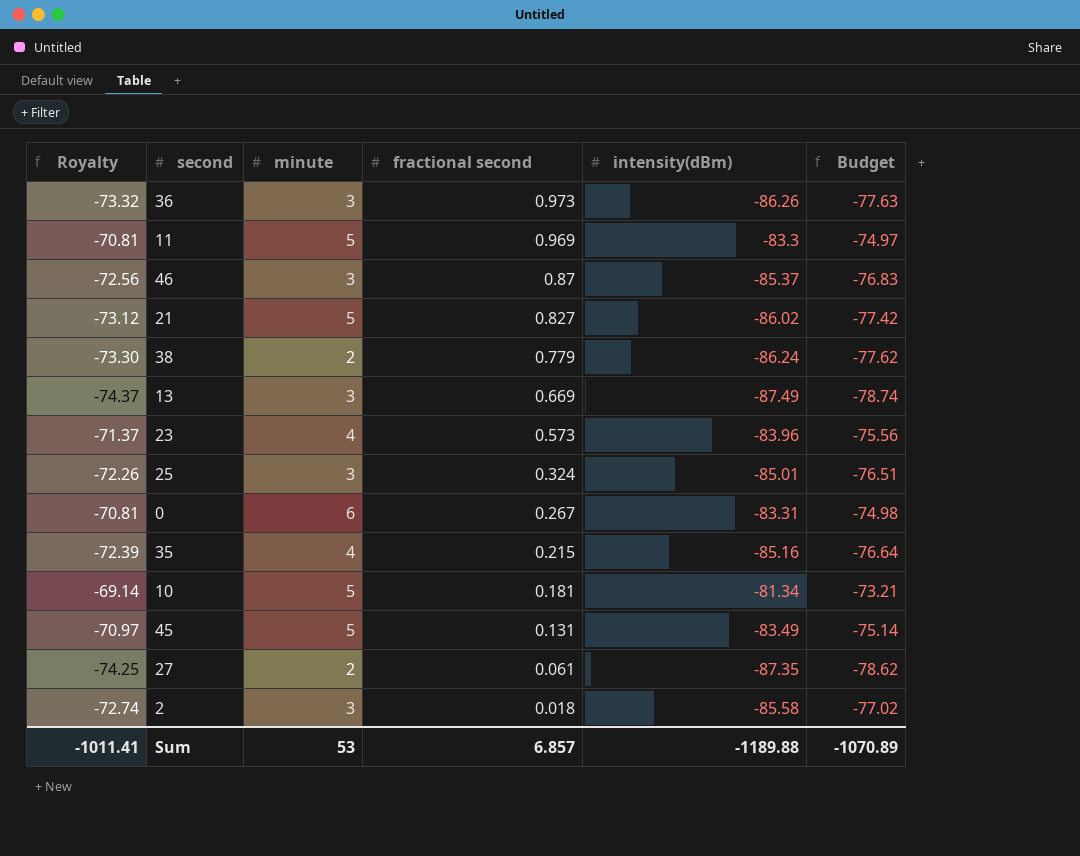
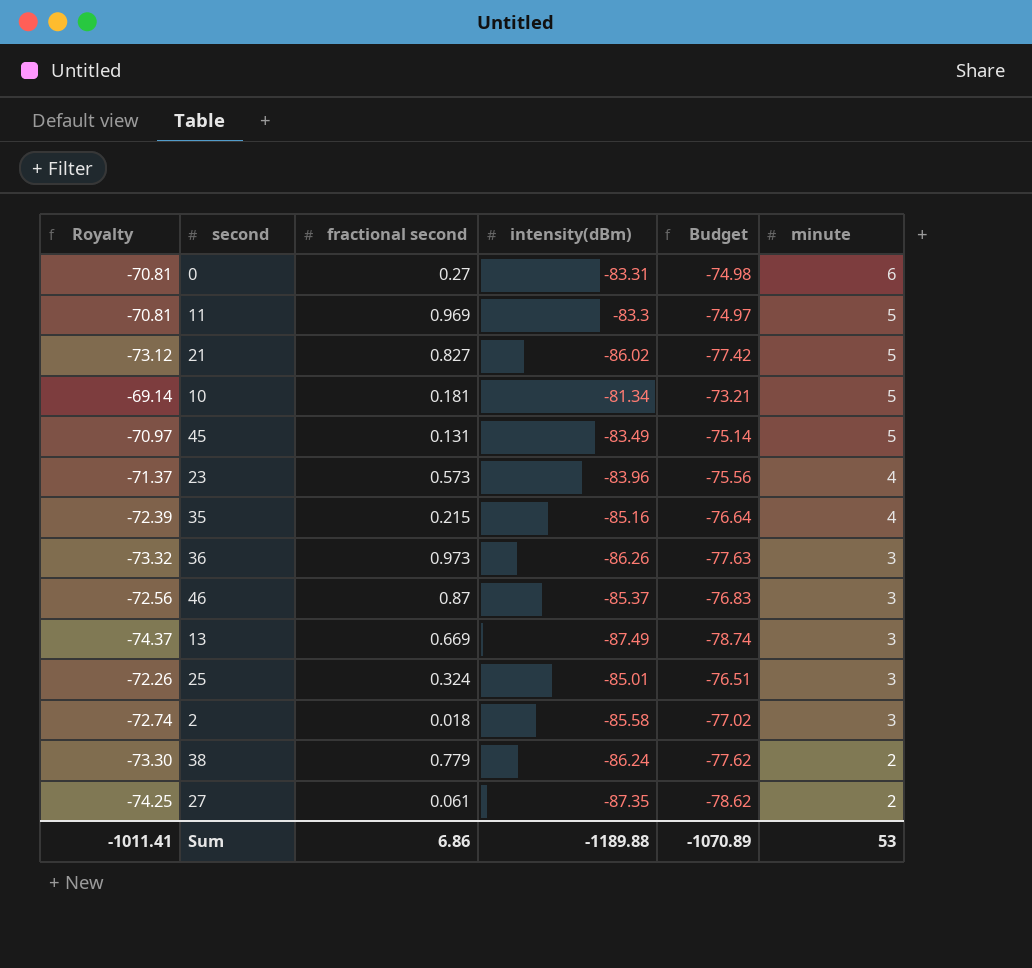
row order: fractional second descending -> minute descending
column minute | position: 3 -> 6
0 | fractional second: 0.267 -> 0.27
Sum | fractional second: 6.857 -> 6.86

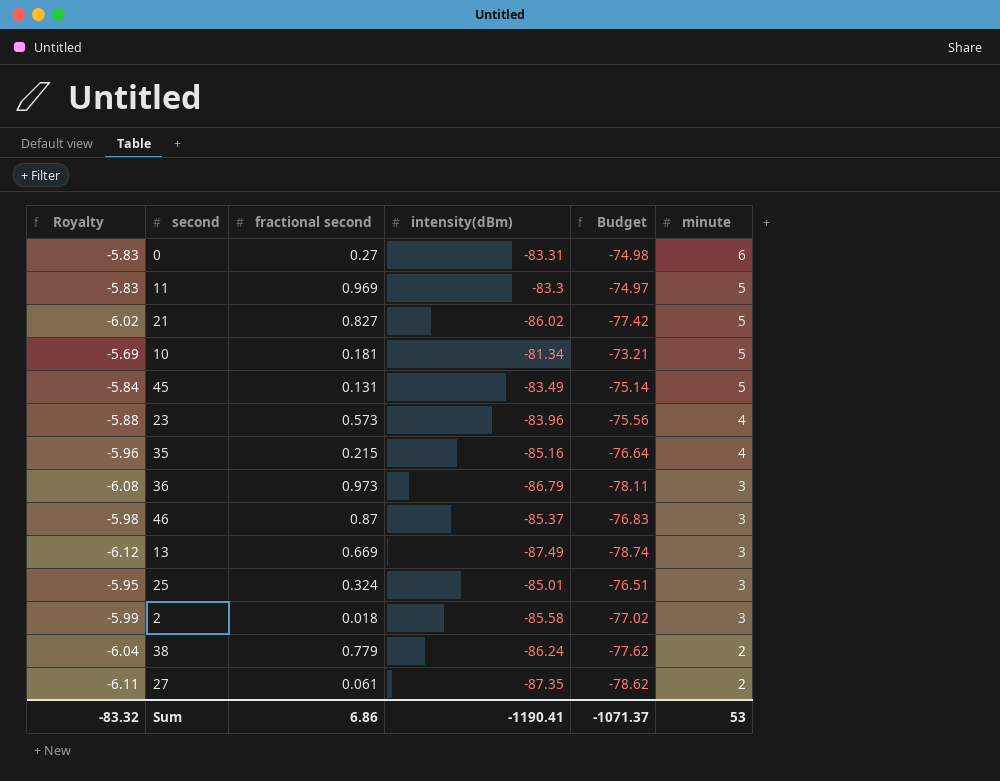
column Royalty | formula: [intensity(dBm)] * 0.85 -> [intensity(dBm)] * 0.07
36 | intensity(dBm): -86.26 -> -86.79
36 | Budget: -77.63 -> -78.11
Sum | Royalty: -1011.41 -> -83.32
Sum | intensity(dBm): -1189.88 -> -1190.41
Sum | Budget: -1070.89 -> -1071.37

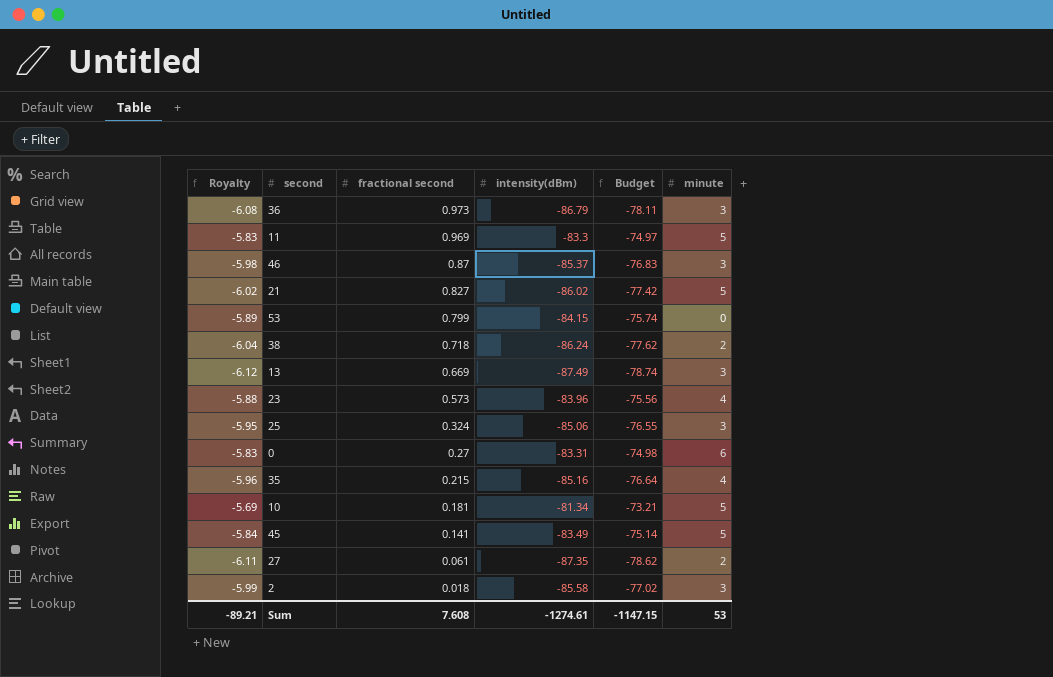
row order: minute descending -> fractional second descending
row 53: none -> -5.89 | 0.799 | -84.15 | -75.74 | 0
38 | fractional second: 0.779 -> 0.718
25 | intensity(dBm): -85.01 -> -85.06
25 | Budget: -76.51 -> -76.55
45 | fractional second: 0.131 -> 0.141
Sum | Royalty: -83.32 -> -89.21
Sum | fractional second: 6.86 -> 7.608
Sum | intensity(dBm): -1190.41 -> -1274.61
Sum | Budget: -1071.37 -> -1147.15

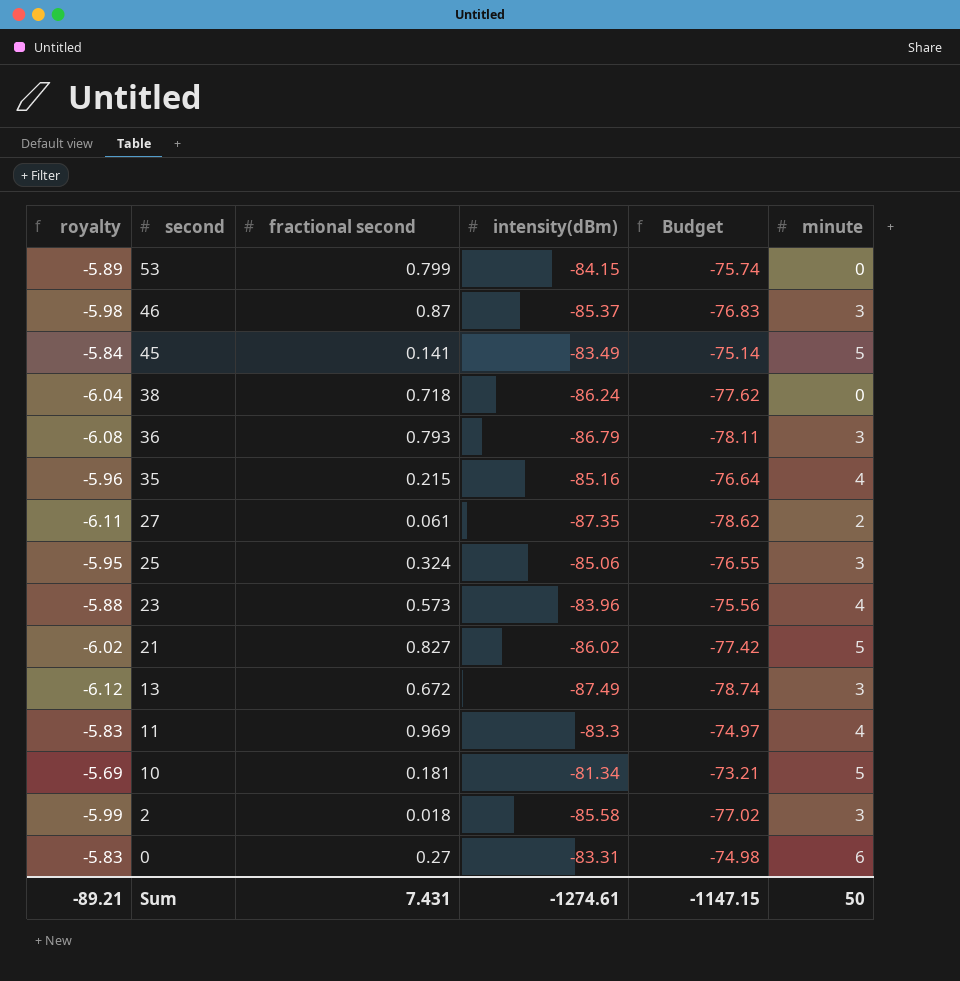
row order: fractional second descending -> second descending
column name: Royalty -> royalty
38 | minute: 2 -> 0
36 | fractional second: 0.973 -> 0.793
13 | fractional second: 0.669 -> 0.672
11 | minute: 5 -> 4
Sum | fractional second: 7.608 -> 7.431
Sum | minute: 53 -> 50

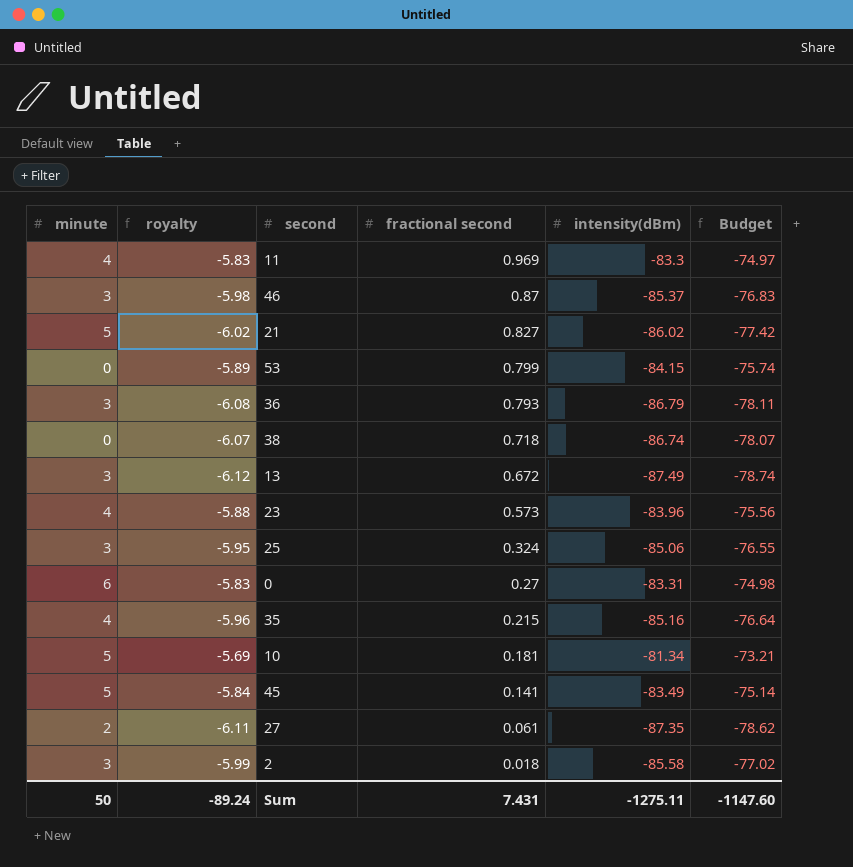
row order: second descending -> fractional second descending
column minute | position: 6 -> 1
38 | royalty: -6.04 -> -6.07
38 | intensity(dBm): -86.24 -> -86.74
38 | Budget: -77.62 -> -78.07
Sum | royalty: -89.21 -> -89.24
Sum | intensity(dBm): -1274.61 -> -1275.11
Sum | Budget: -1147.15 -> -1147.60

